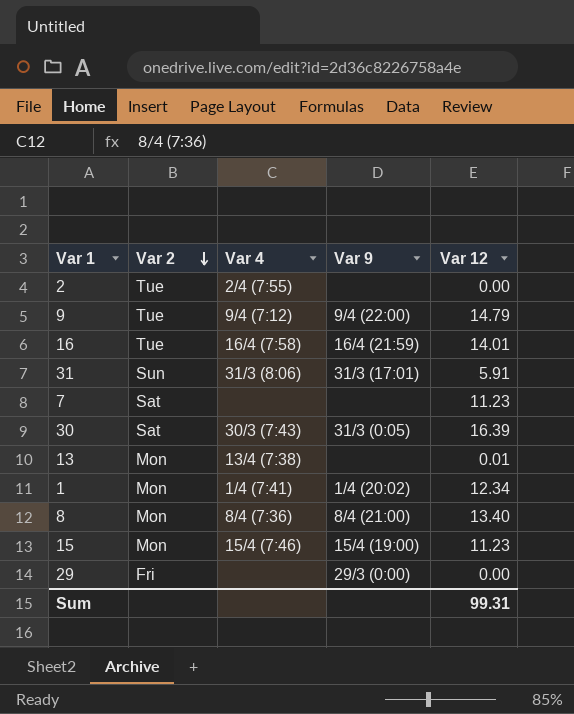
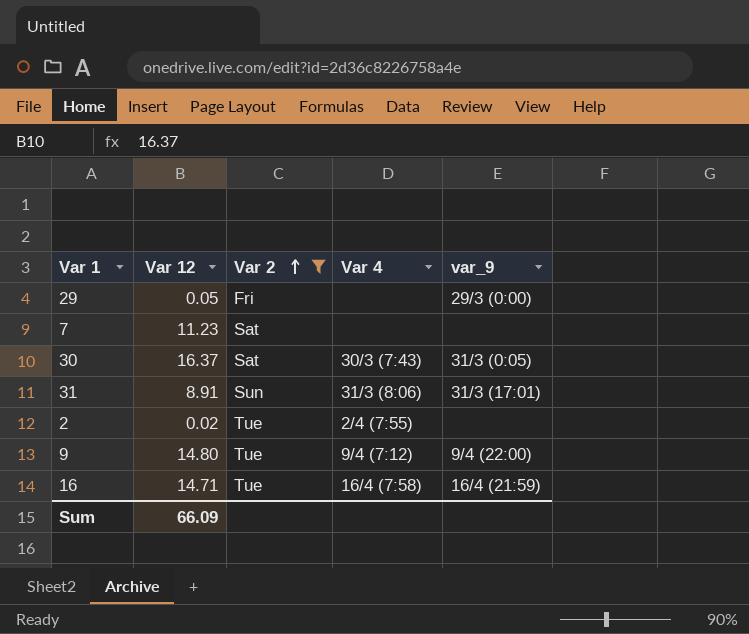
filter: none -> Var 2 != Mon
row order: Var 2 descending -> Var 2 ascending
column Var 12 | position: 5 -> 2
column name: Var 9 -> var_9
29 | Var 12: 0.00 -> 0.05
30 | Var 12: 16.39 -> 16.37
31 | Var 12: 5.91 -> 8.91
2 | Var 12: 0.00 -> 0.02
9 | Var 12: 14.79 -> 14.80
16 | Var 12: 14.01 -> 14.71
Sum | Var 12: 99.31 -> 66.09

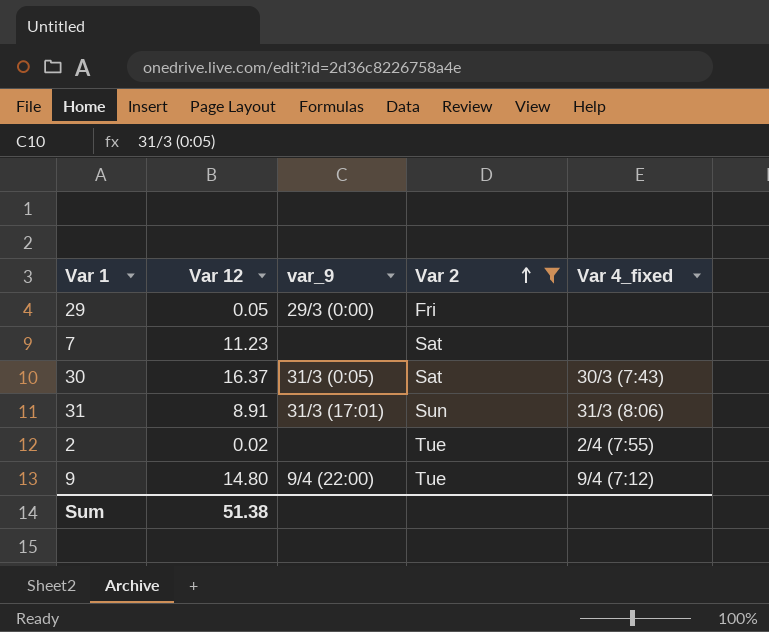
column var_9 | position: 5 -> 3
column name: Var 4 -> Var 4_fixed
row 16: 14.71 | Tue | 16/4 (7:58) | 16/4 (21:59) -> none
Sum | Var 12: 66.09 -> 51.38

